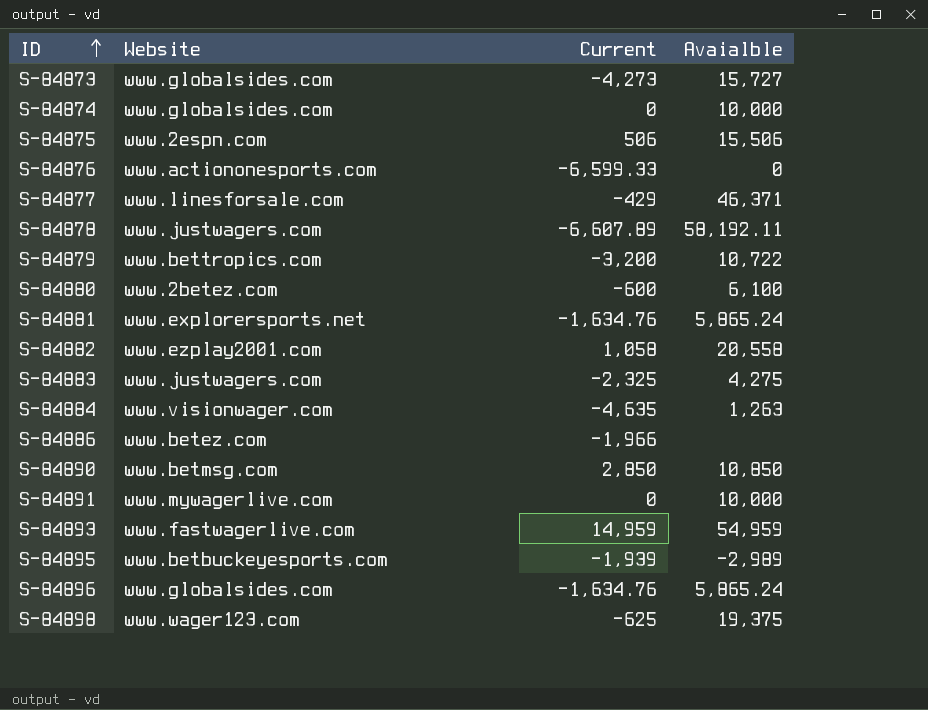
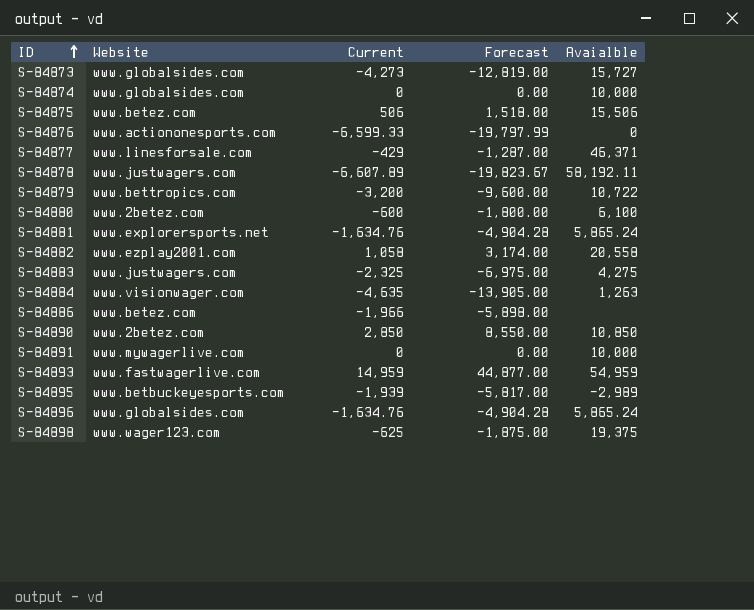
column Forecast | formula: none -> [Current] * 3
S-84875 | Website: www.2espn.com -> www.betez.com
S-84890 | Website: www.betmsg.com -> www.2betez.com

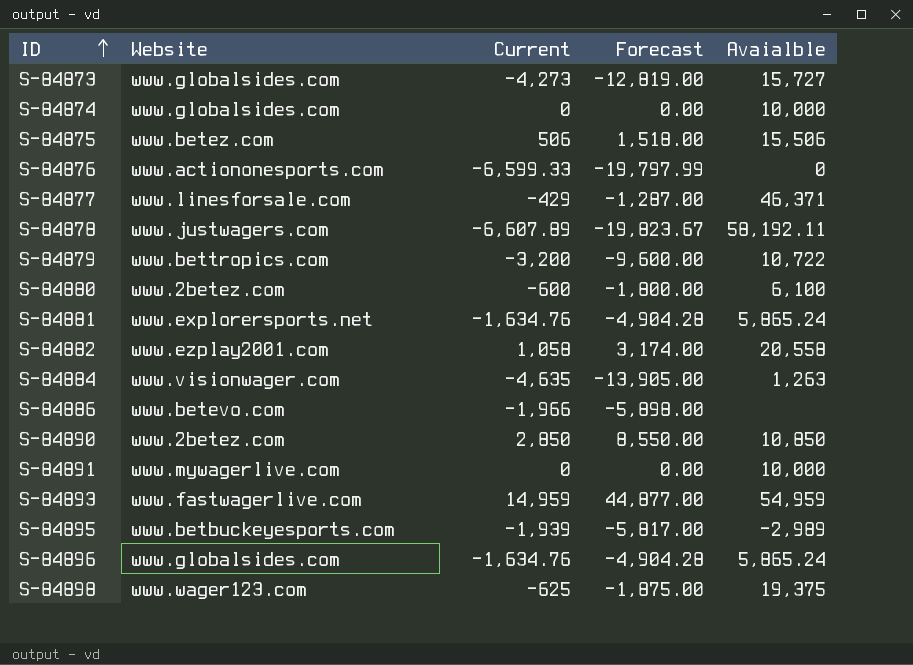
row S-84883: www.justwagers.com | -2,325 | -6,975.00 | 4,275 -> none
S-84886 | Website: www.betez.com -> www.betevo.com

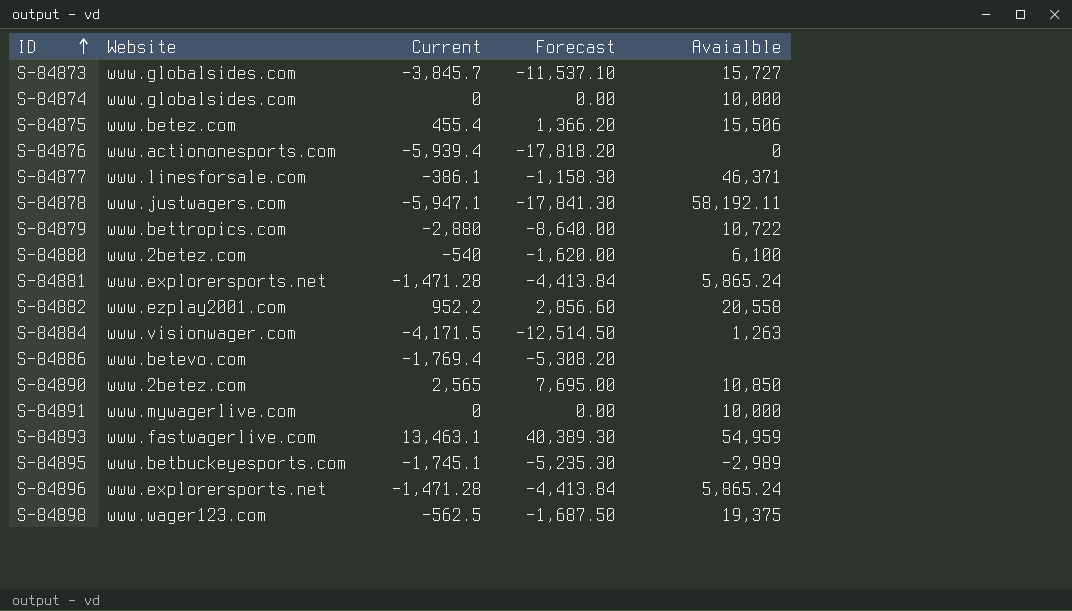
S-84873 | Current: -4,273 -> -3,845.7
S-84873 | Forecast: -12,819.00 -> -11,537.10
S-84875 | Current: 506 -> 455.4
S-84875 | Forecast: 1,518.00 -> 1,366.20
S-84876 | Current: -6,599.33 -> -5,939.4
S-84876 | Forecast: -19,797.99 -> -17,818.20
S-84877 | Current: -429 -> -386.1
S-84877 | Forecast: -1,287.00 -> -1,158.30
S-84878 | Current: -6,607.89 -> -5,947.1
S-84878 | Forecast: -19,823.67 -> -17,841.30
S-84879 | Current: -3,200 -> -2,880
S-84879 | Forecast: -9,600.00 -> -8,640.00
S-84880 | Current: -600 -> -540
S-84880 | Forecast: -1,800.00 -> -1,620.00
S-84881 | Current: -1,634.76 -> -1,471.28
S-84881 | Forecast: -4,904.28 -> -4,413.84
S-84882 | Current: 1,058 -> 952.2
S-84882 | Forecast: 3,174.00 -> 2,856.60
S-84884 | Current: -4,635 -> -4,171.5
S-84884 | Forecast: -13,905.00 -> -12,514.50
S-84886 | Current: -1,966 -> -1,769.4
S-84886 | Forecast: -5,898.00 -> -5,308.20
S-84890 | Current: 2,850 -> 2,565
S-84890 | Forecast: 8,550.00 -> 7,695.00
S-84893 | Current: 14,959 -> 13,463.1
S-84893 | Forecast: 44,877.00 -> 40,389.30
S-84895 | Current: -1,939 -> -1,745.1
S-84895 | Forecast: -5,817.00 -> -5,235.30
S-84896 | Website: www.globalsides.com -> www.explorersports.net
S-84896 | Current: -1,634.76 -> -1,471.28
S-84896 | Forecast: -4,904.28 -> -4,413.84
S-84898 | Current: -625 -> -562.5
S-84898 | Forecast: -1,875.00 -> -1,687.50

